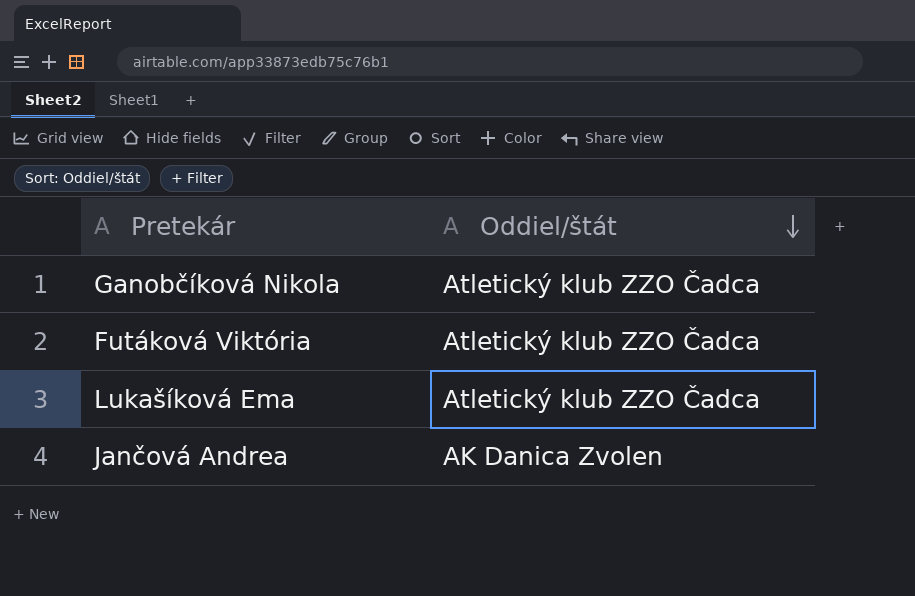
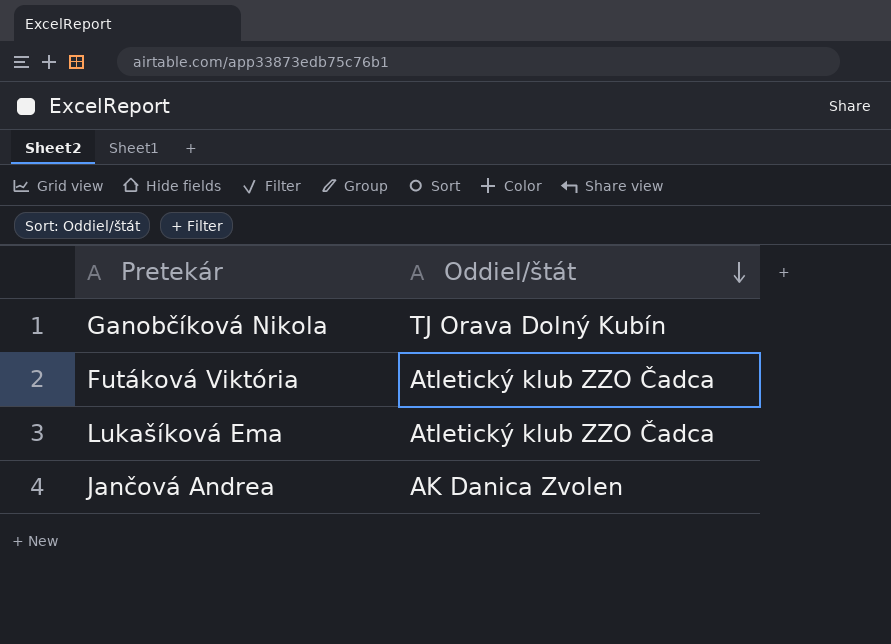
Ganobčíková Nikola | Oddiel/štát: Atletický klub ZZO Čadca -> TJ Orava Dolný Kubín

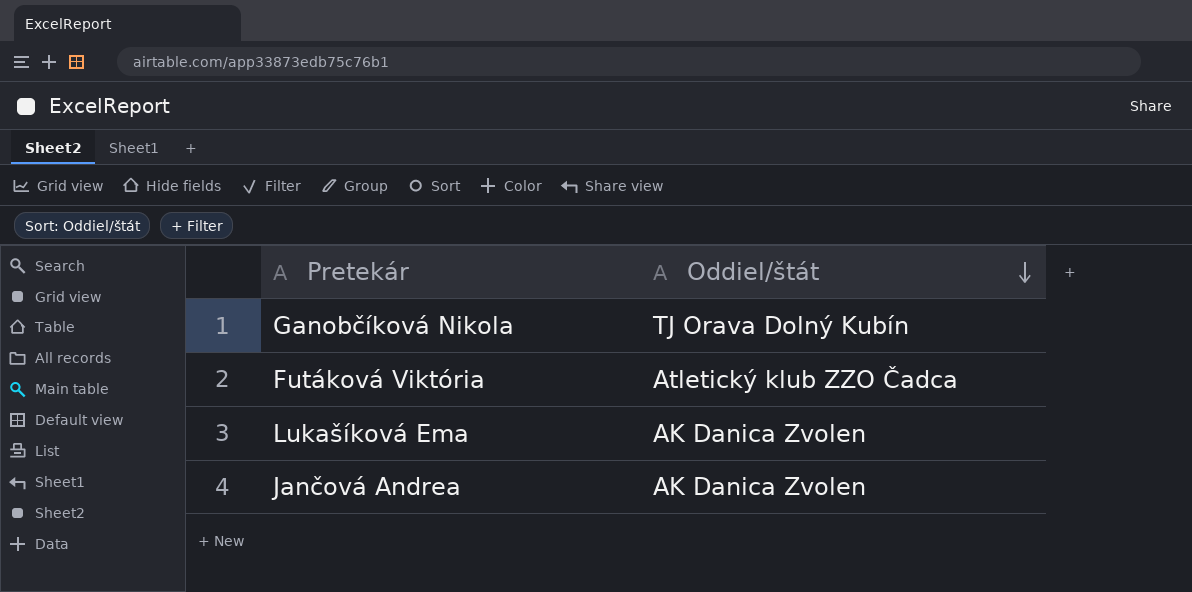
Lukašíková Ema | Oddiel/štát: Atletický klub ZZO Čadca -> AK Danica Zvolen

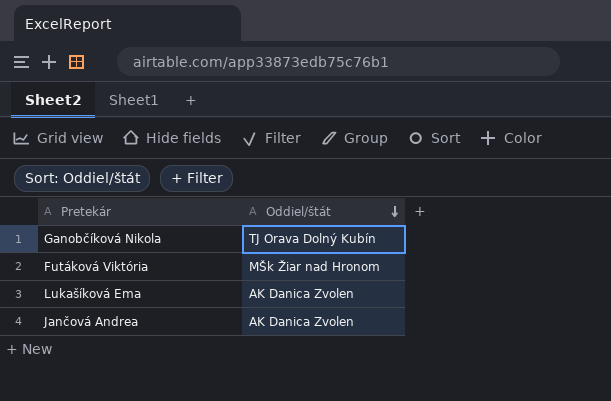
Futáková Viktória | Oddiel/štát: Atletický klub ZZO Čadca -> MŠk Žiar nad Hronom

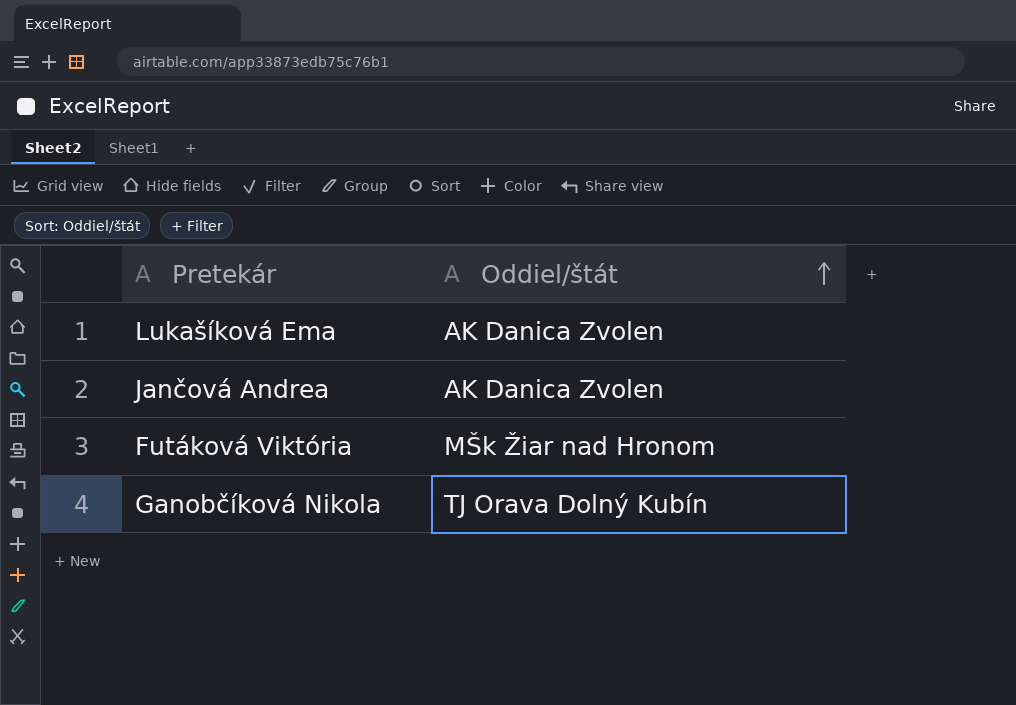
row order: Oddiel/štát descending -> Oddiel/štát ascending

